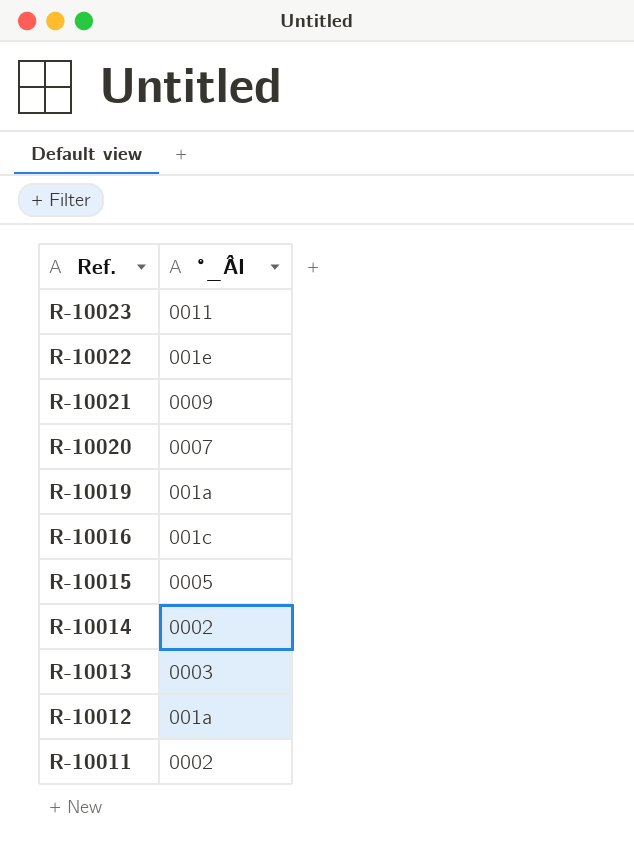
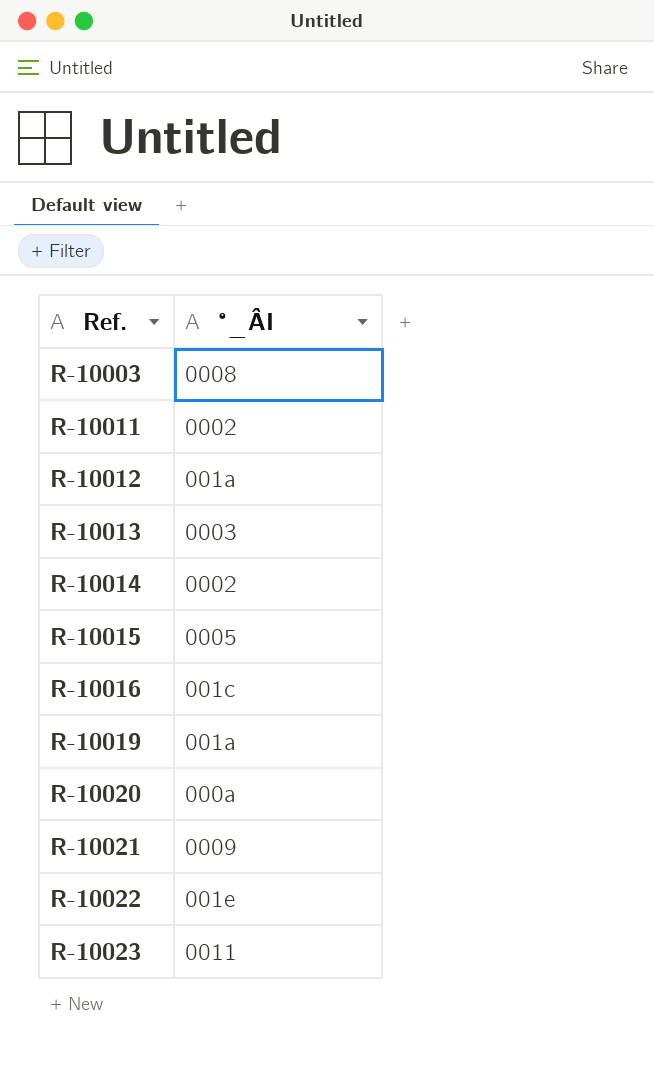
row order: Ref. descending -> Ref. ascending
row R-10003: none -> 0008
R-10020 | °_ÂI: 0007 -> 000a

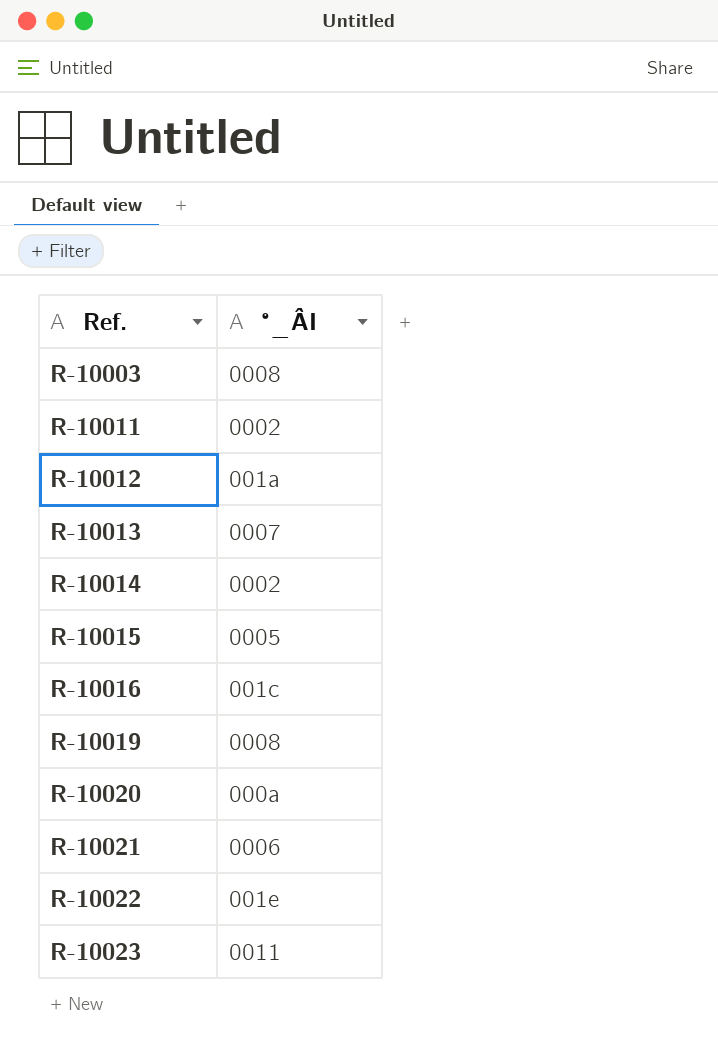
R-10013 | °_ÂI: 0003 -> 0007
R-10019 | °_ÂI: 001a -> 0008
R-10021 | °_ÂI: 0009 -> 0006

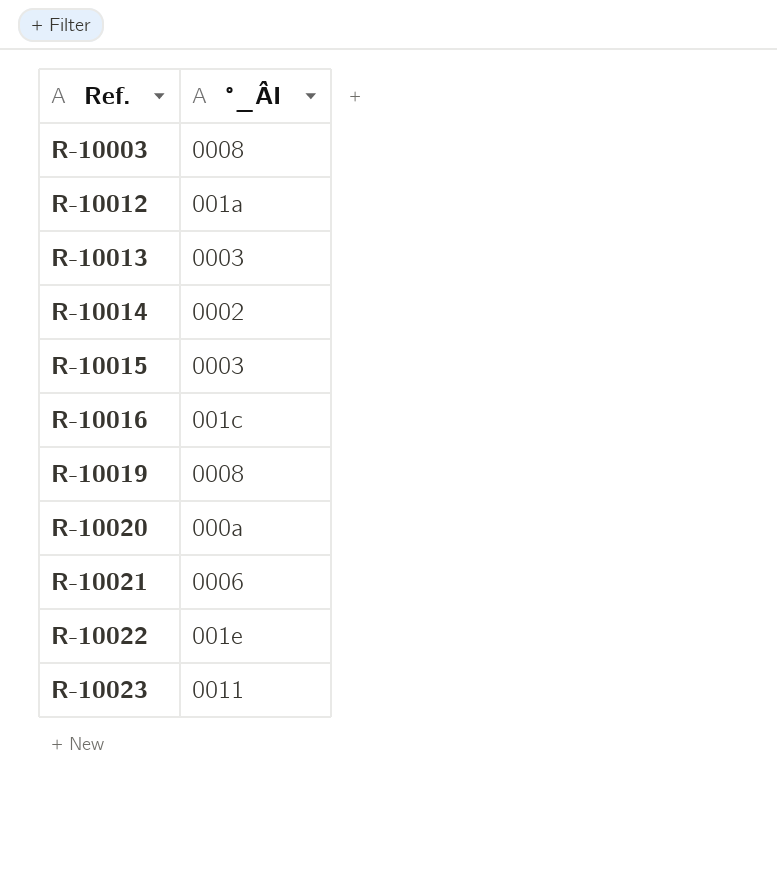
row R-10011: 0002 -> none
R-10013 | °_ÂI: 0007 -> 0003
R-10015 | °_ÂI: 0005 -> 0003

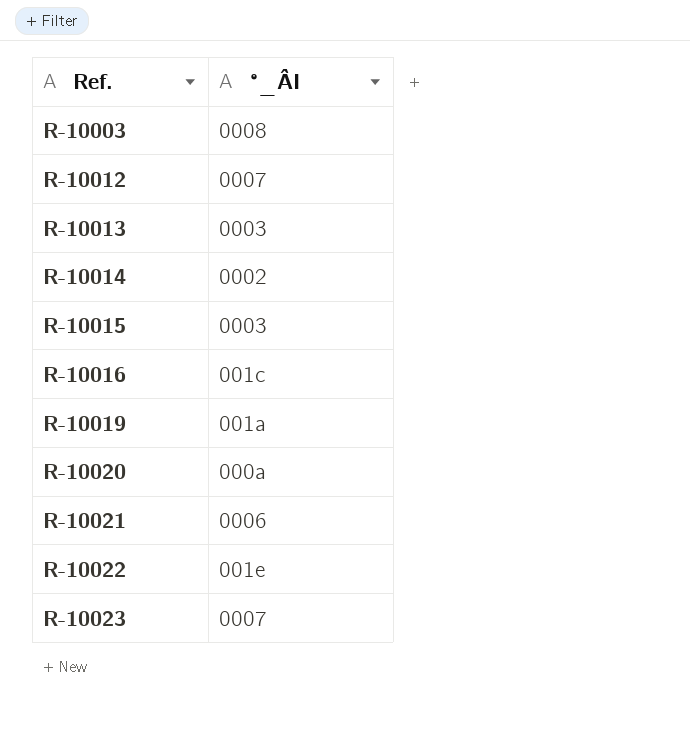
R-10012 | °_ÂI: 001a -> 0007
R-10019 | °_ÂI: 0008 -> 001a
R-10023 | °_ÂI: 0011 -> 0007

